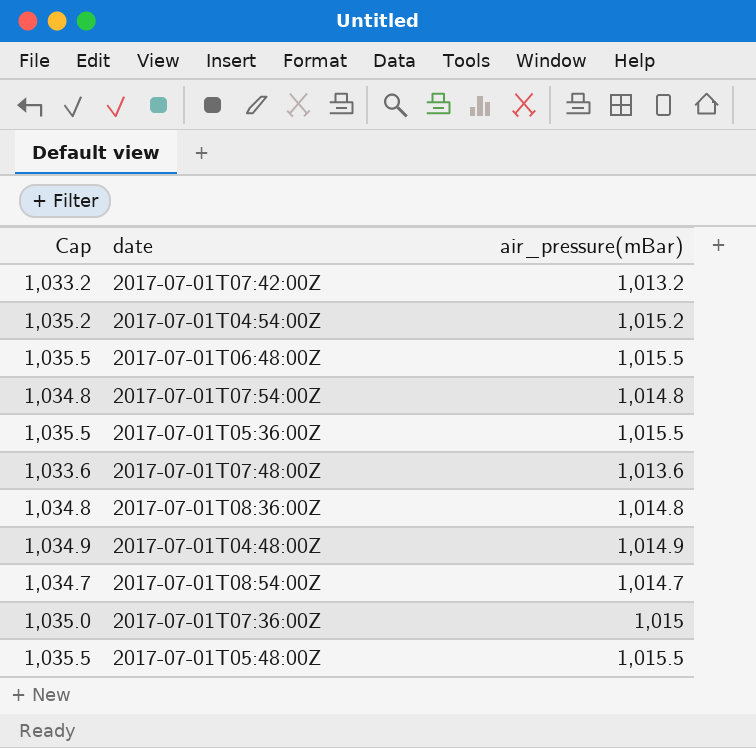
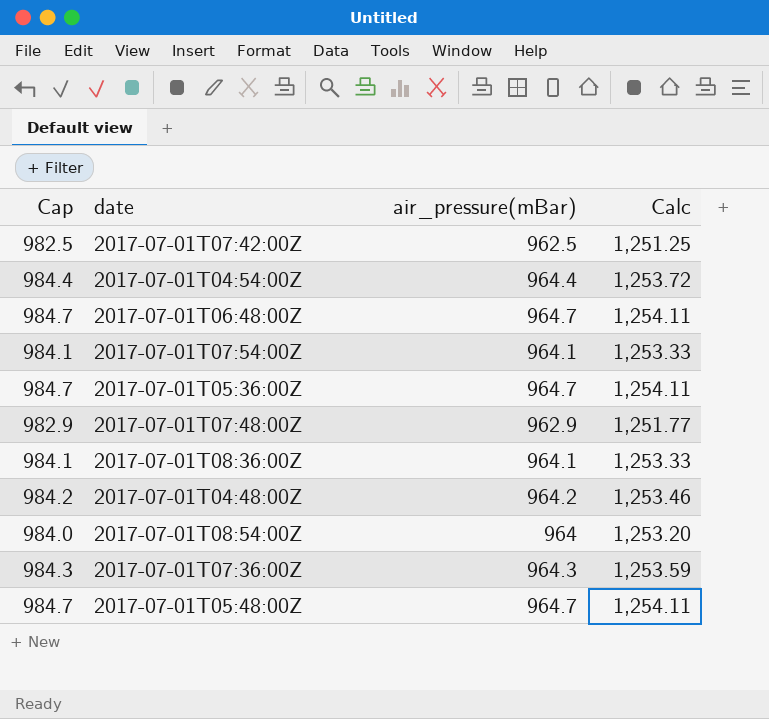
column Calc | formula: none -> [air_pressure(mBar)] * 1.3
2017-07-01T07:42:00Z | Cap: 1,033.2 -> 982.5
2017-07-01T07:42:00Z | air_pressure(mBar): 1,013.2 -> 962.5
2017-07-01T04:54:00Z | Cap: 1,035.2 -> 984.4
2017-07-01T04:54:00Z | air_pressure(mBar): 1,015.2 -> 964.4
2017-07-01T06:48:00Z | Cap: 1,035.5 -> 984.7
2017-07-01T06:48:00Z | air_pressure(mBar): 1,015.5 -> 964.7
2017-07-01T07:54:00Z | Cap: 1,034.8 -> 984.1
2017-07-01T07:54:00Z | air_pressure(mBar): 1,014.8 -> 964.1
2017-07-01T05:36:00Z | Cap: 1,035.5 -> 984.7
2017-07-01T05:36:00Z | air_pressure(mBar): 1,015.5 -> 964.7
2017-07-01T07:48:00Z | Cap: 1,033.6 -> 982.9
2017-07-01T07:48:00Z | air_pressure(mBar): 1,013.6 -> 962.9
2017-07-01T08:36:00Z | Cap: 1,034.8 -> 984.1
2017-07-01T08:36:00Z | air_pressure(mBar): 1,014.8 -> 964.1
2017-07-01T04:48:00Z | Cap: 1,034.9 -> 984.2
2017-07-01T04:48:00Z | air_pressure(mBar): 1,014.9 -> 964.2
2017-07-01T08:54:00Z | Cap: 1,034.7 -> 984.0
2017-07-01T08:54:00Z | air_pressure(mBar): 1,014.7 -> 964
2017-07-01T07:36:00Z | Cap: 1,035.0 -> 984.3
2017-07-01T07:36:00Z | air_pressure(mBar): 1,015 -> 964.3
2017-07-01T05:48:00Z | Cap: 1,035.5 -> 984.7
2017-07-01T05:48:00Z | air_pressure(mBar): 1,015.5 -> 964.7

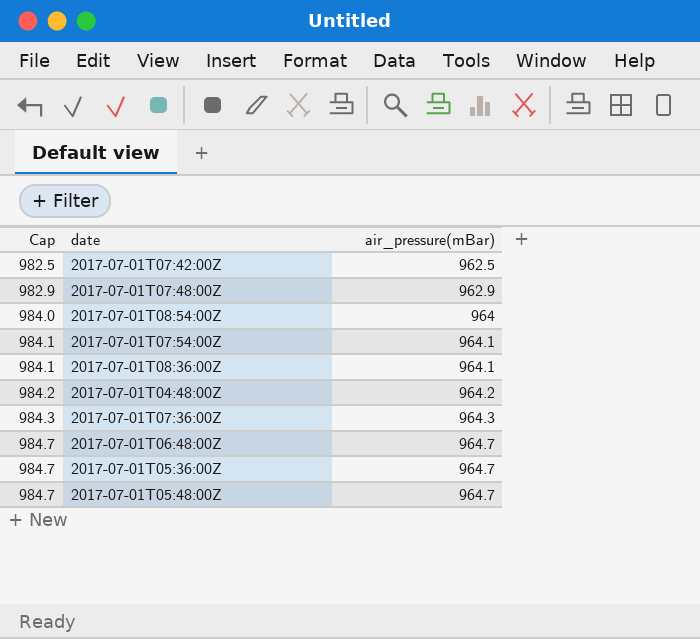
row order: none -> Cap ascending
column Calc | formula: [air_pressure(mBar)] * 1.3 -> none
row 2017-07-01T04:54:00Z: 984.4 | 964.4 | 1,253.72 -> none

